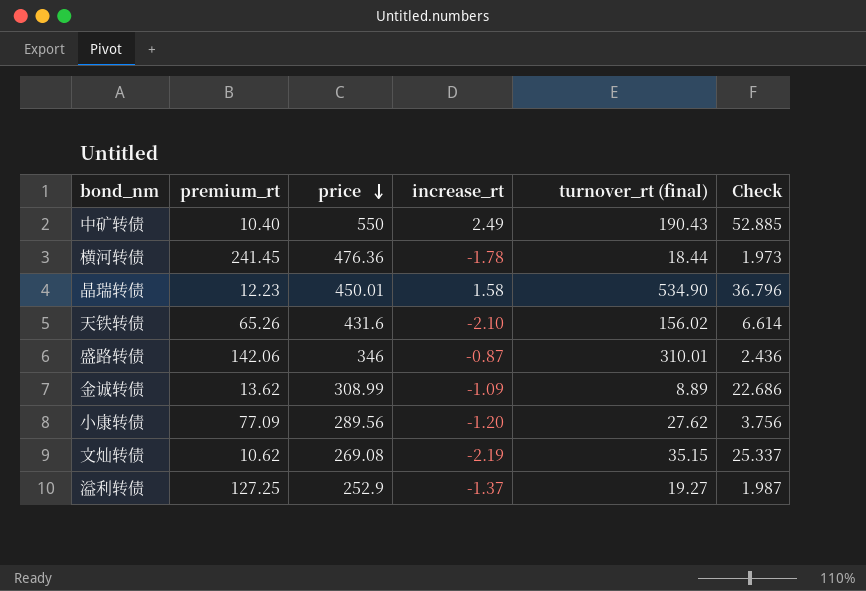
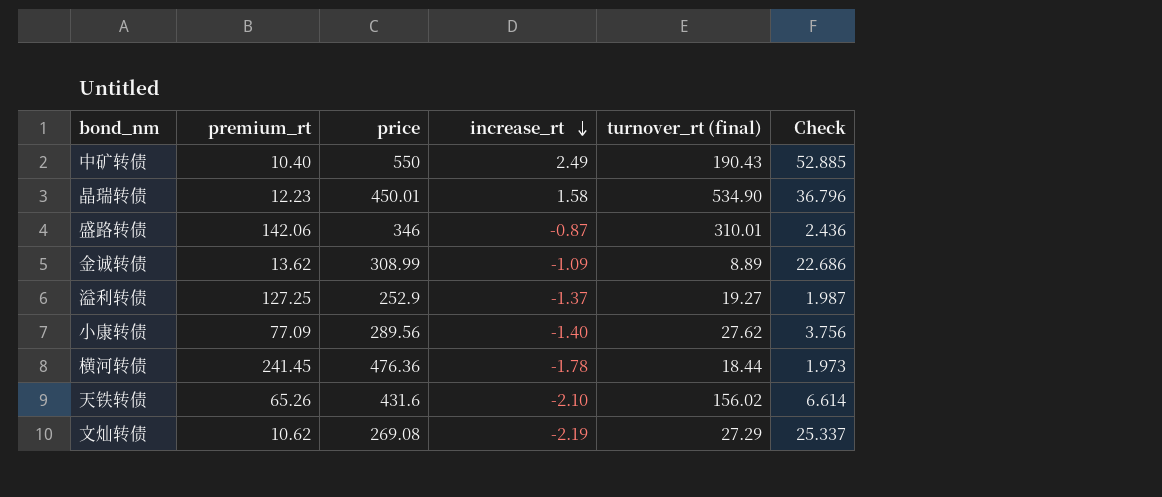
row order: price descending -> increase_rt descending
小康转债 | increase_rt: -1.20 -> -1.40
文灿转债 | turnover_rt (final): 35.15 -> 27.29

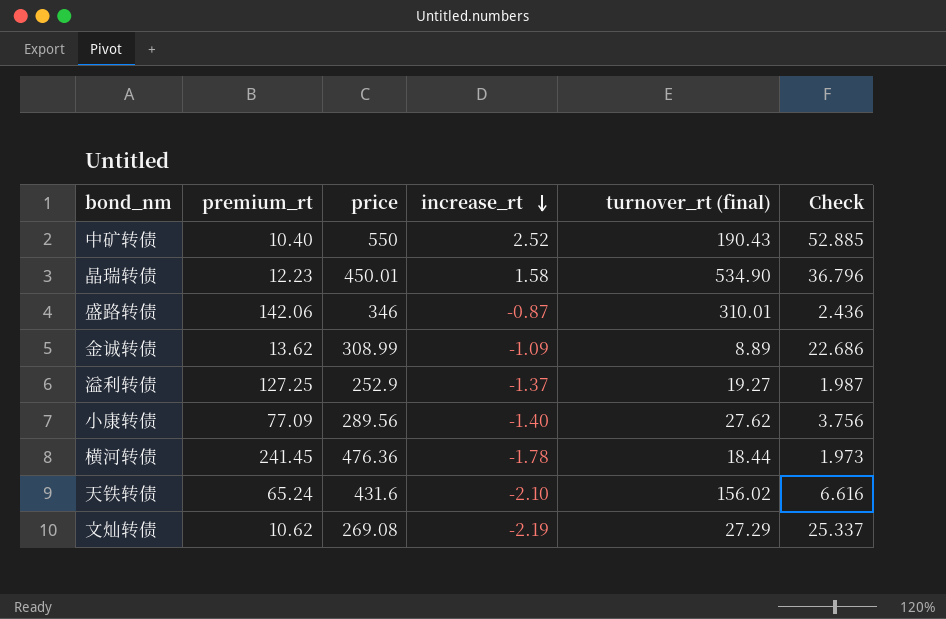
中矿转债 | increase_rt: 2.49 -> 2.52
天铁转债 | premium_rt: 65.26 -> 65.24
天铁转债 | Check: 6.614 -> 6.616

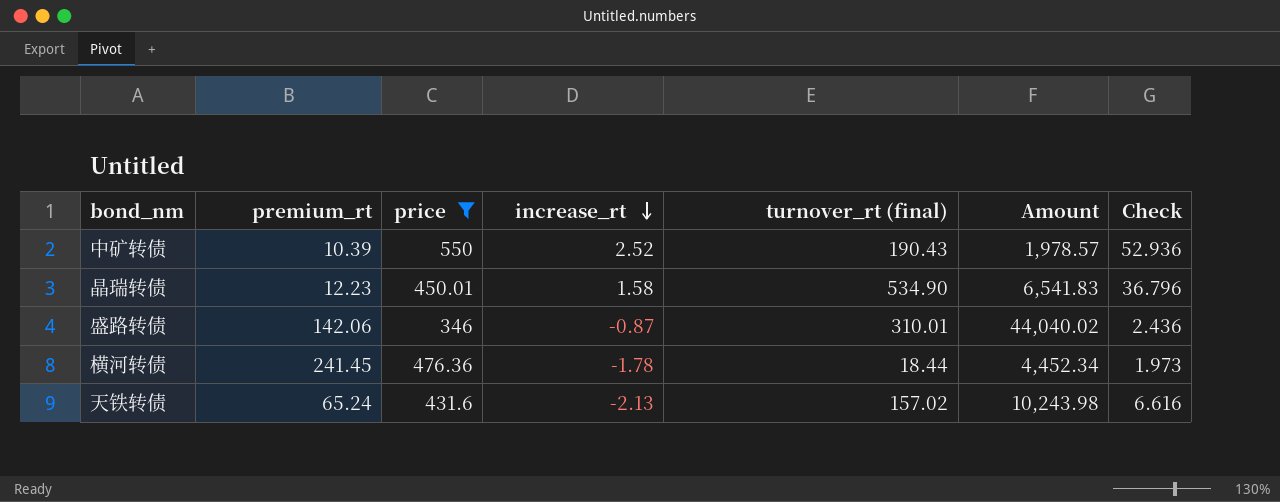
filter: none -> price >= 346
column Amount | formula: none -> [premium_rt] * [turnover_rt (final)]
中矿转债 | premium_rt: 10.40 -> 10.39
中矿转债 | Check: 52.885 -> 52.936
天铁转债 | increase_rt: -2.10 -> -2.13
天铁转债 | turnover_rt (final): 156.02 -> 157.02

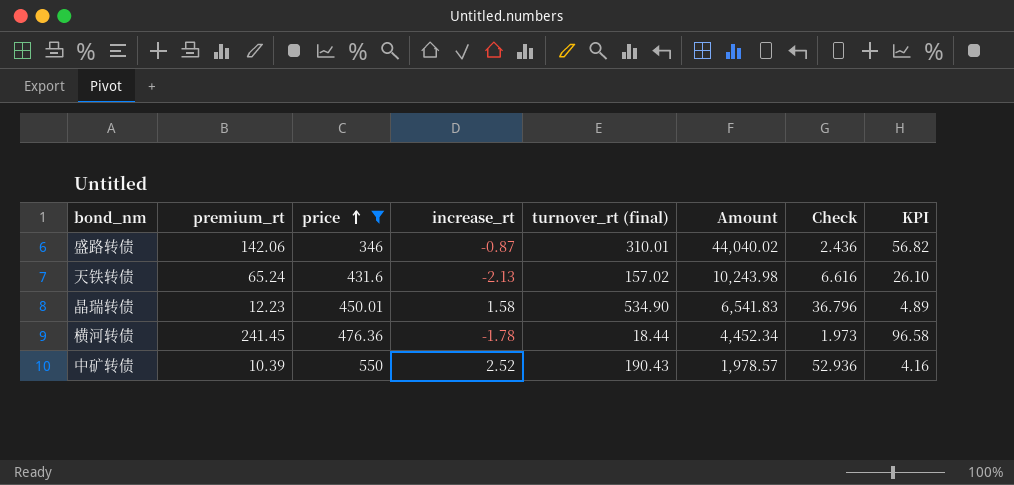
row order: increase_rt descending -> price ascending
column KPI | formula: none -> [premium_rt] * 0.4

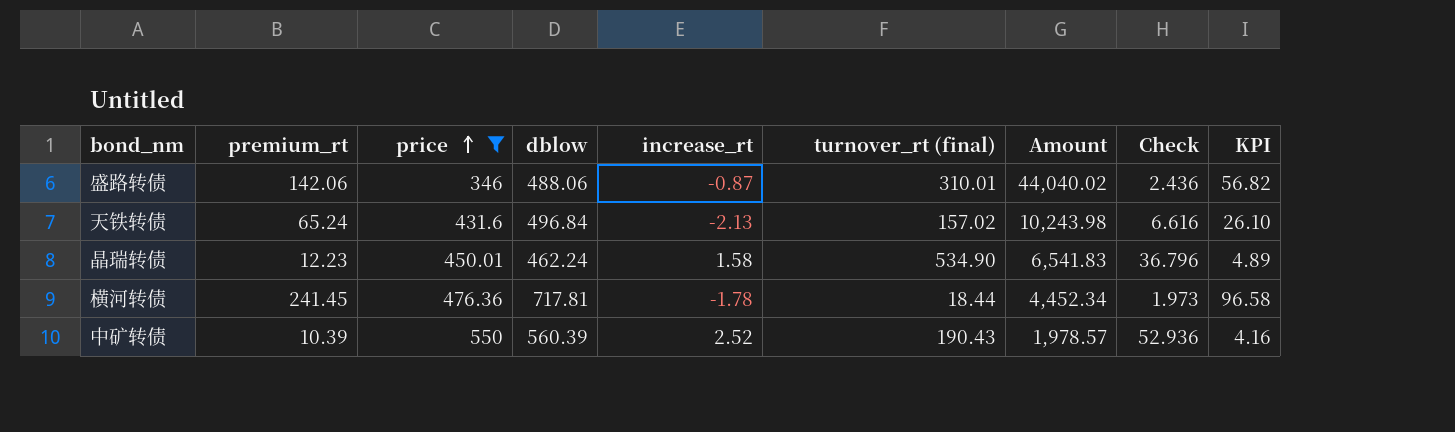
column dblow | formula: none -> [premium_rt] + [price]

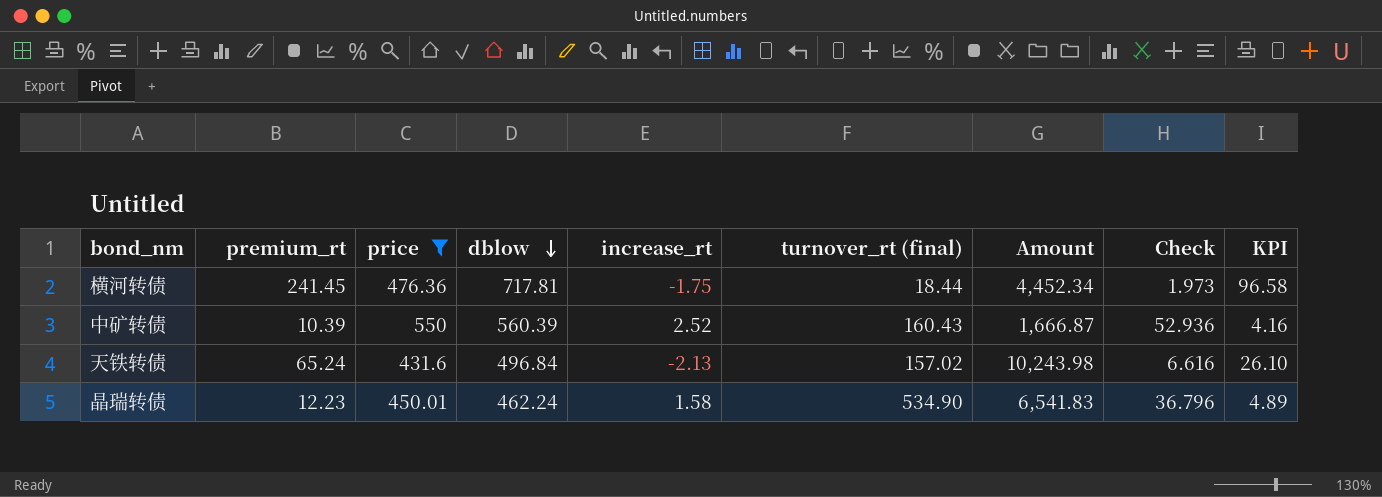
row order: price ascending -> dblow descending
row 盛路转债: 142.06 | 346 | 488.06 | -0.87 | 310.01 | 44,040.02 | 2.436 | 56.82 -> none
横河转债 | increase_rt: -1.78 -> -1.75
中矿转债 | turnover_rt (final): 190.43 -> 160.43
中矿转债 | Amount: 1,978.57 -> 1,666.87

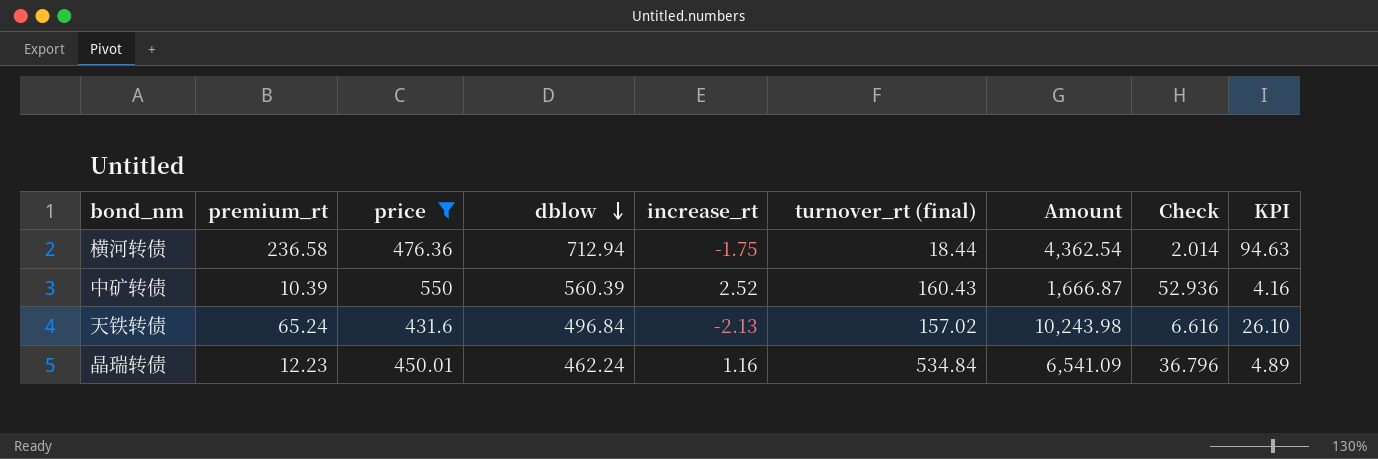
横河转债 | premium_rt: 241.45 -> 236.58
横河转债 | dblow: 717.81 -> 712.94
横河转债 | Amount: 4,452.34 -> 4,362.54
横河转债 | Check: 1.973 -> 2.014
横河转债 | KPI: 96.58 -> 94.63
晶瑞转债 | increase_rt: 1.58 -> 1.16
晶瑞转债 | turnover_rt (final): 534.90 -> 534.84
晶瑞转债 | Amount: 6,541.83 -> 6,541.09

